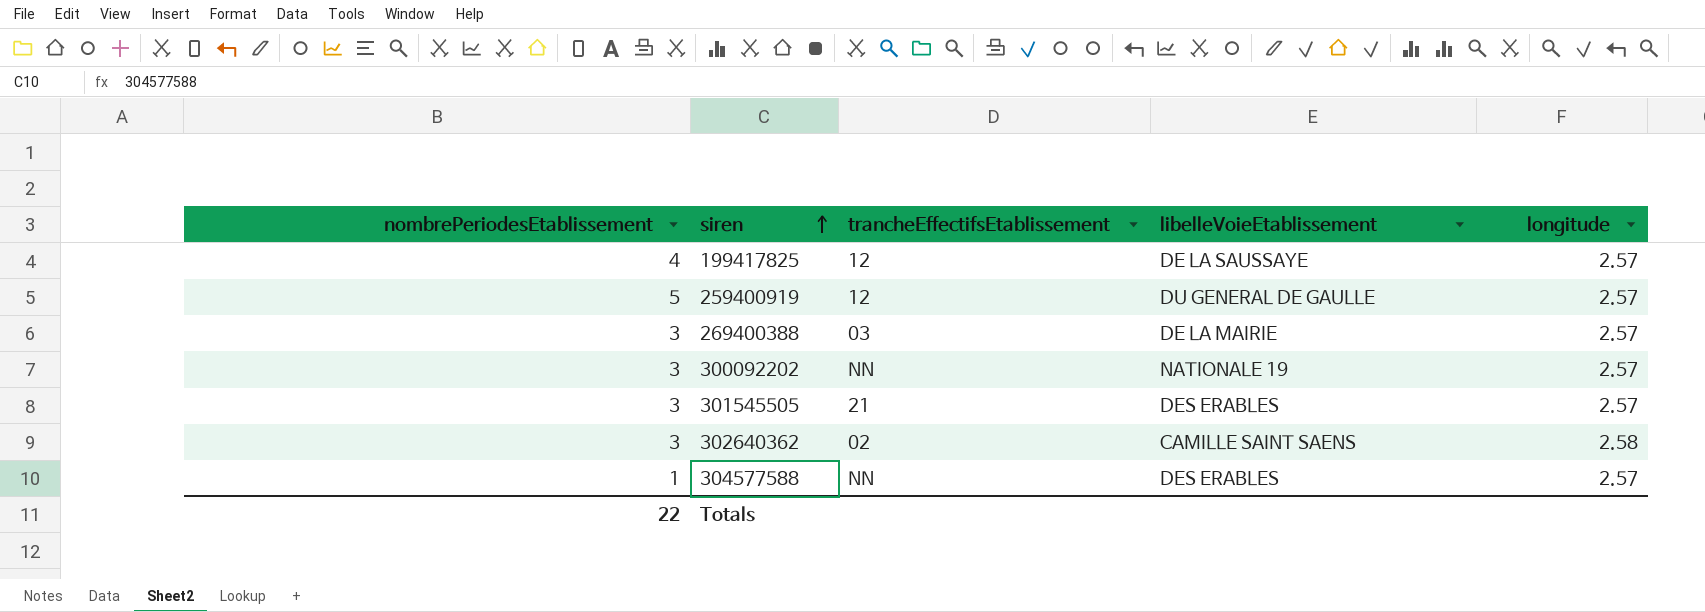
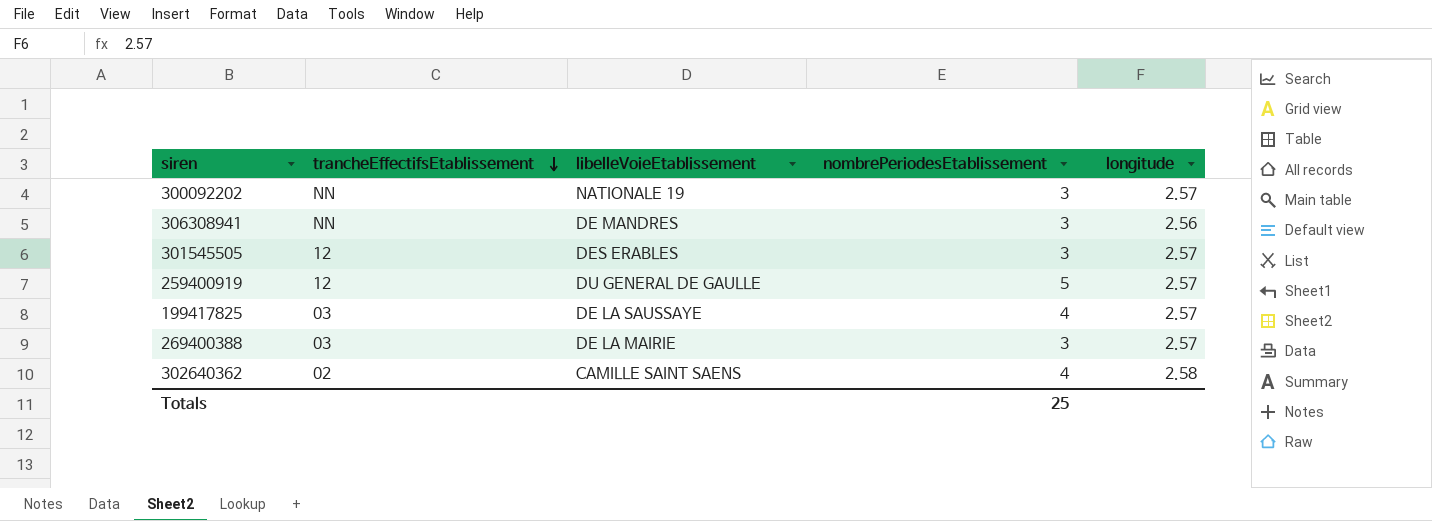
row order: siren ascending -> trancheEffectifsEtablissement descending
column nombrePeriodesEtablissement | position: 1 -> 4
row 304577588: 1 | NN | DES ERABLES | 2.57 -> none
row 306308941: none -> NN | DE MANDRES | 3 | 2.56
301545505 | trancheEffectifsEtablissement: 21 -> 12
199417825 | trancheEffectifsEtablissement: 12 -> 03
302640362 | nombrePeriodesEtablissement: 3 -> 4
Totals | nombrePeriodesEtablissement: 22 -> 25

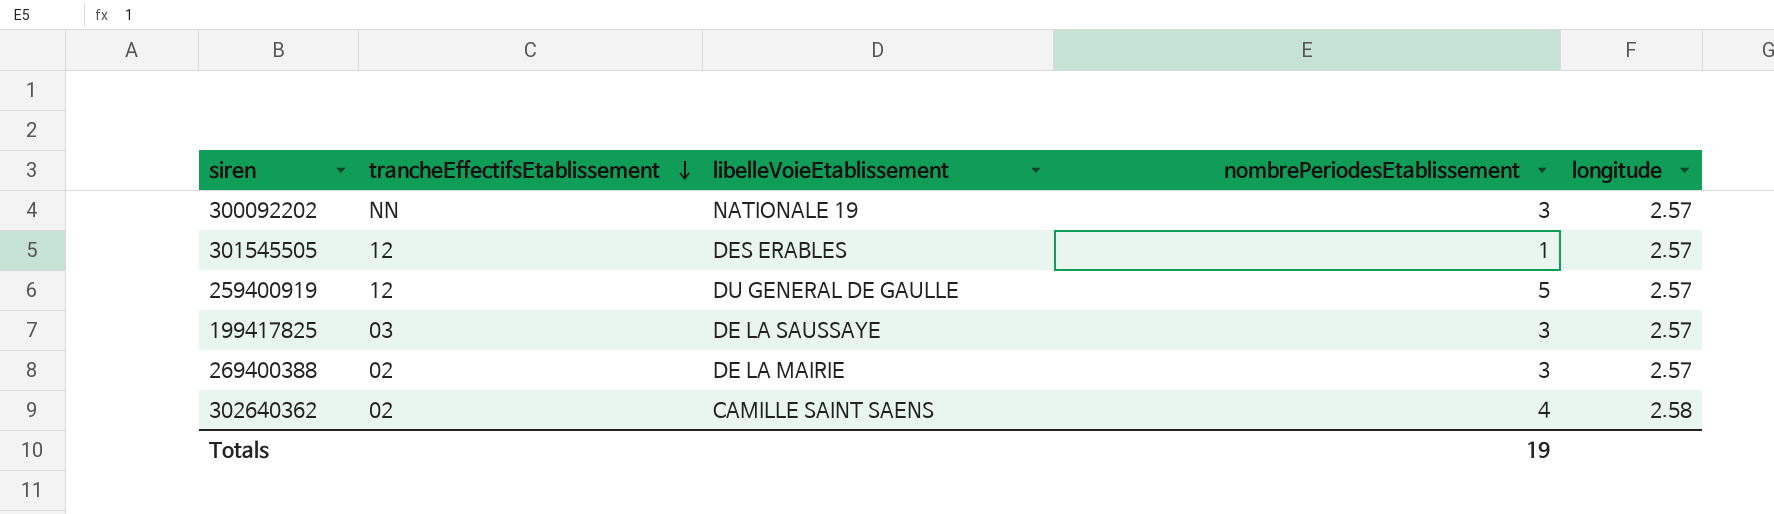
row 306308941: NN | DE MANDRES | 3 | 2.56 -> none
301545505 | nombrePeriodesEtablissement: 3 -> 1
199417825 | nombrePeriodesEtablissement: 4 -> 3
269400388 | trancheEffectifsEtablissement: 03 -> 02
Totals | nombrePeriodesEtablissement: 25 -> 19

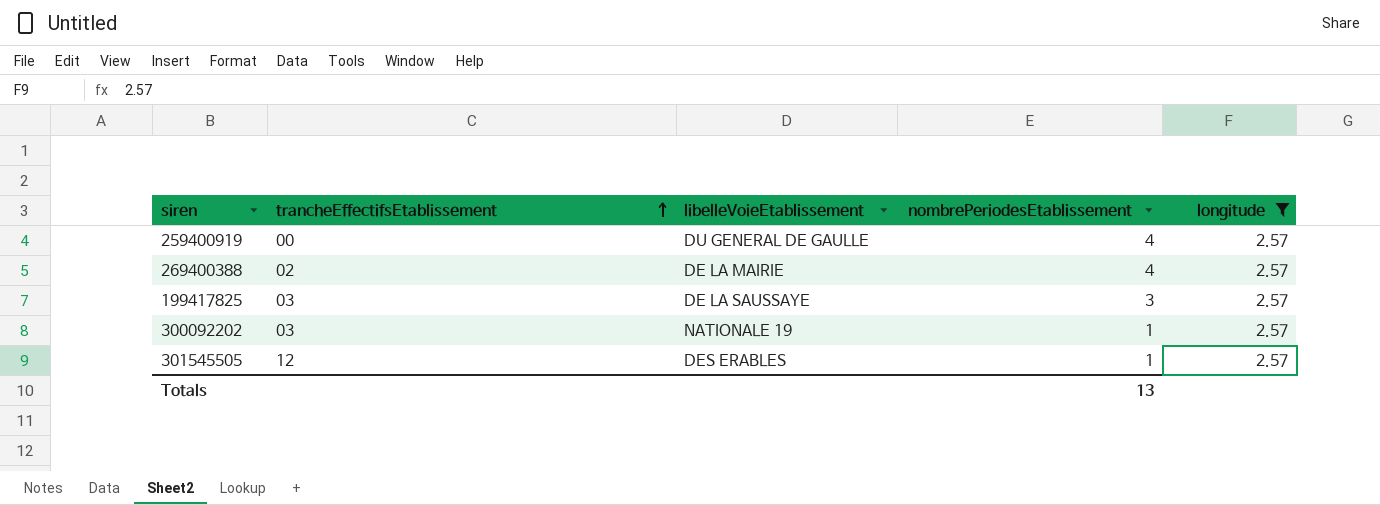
filter: none -> longitude = 2.57
row order: trancheEffectifsEtablissement descending -> trancheEffectifsEtablissement ascending
259400919 | trancheEffectifsEtablissement: 12 -> 00
259400919 | nombrePeriodesEtablissement: 5 -> 4
269400388 | nombrePeriodesEtablissement: 3 -> 4
300092202 | trancheEffectifsEtablissement: NN -> 03
300092202 | nombrePeriodesEtablissement: 3 -> 1
Totals | nombrePeriodesEtablissement: 19 -> 13

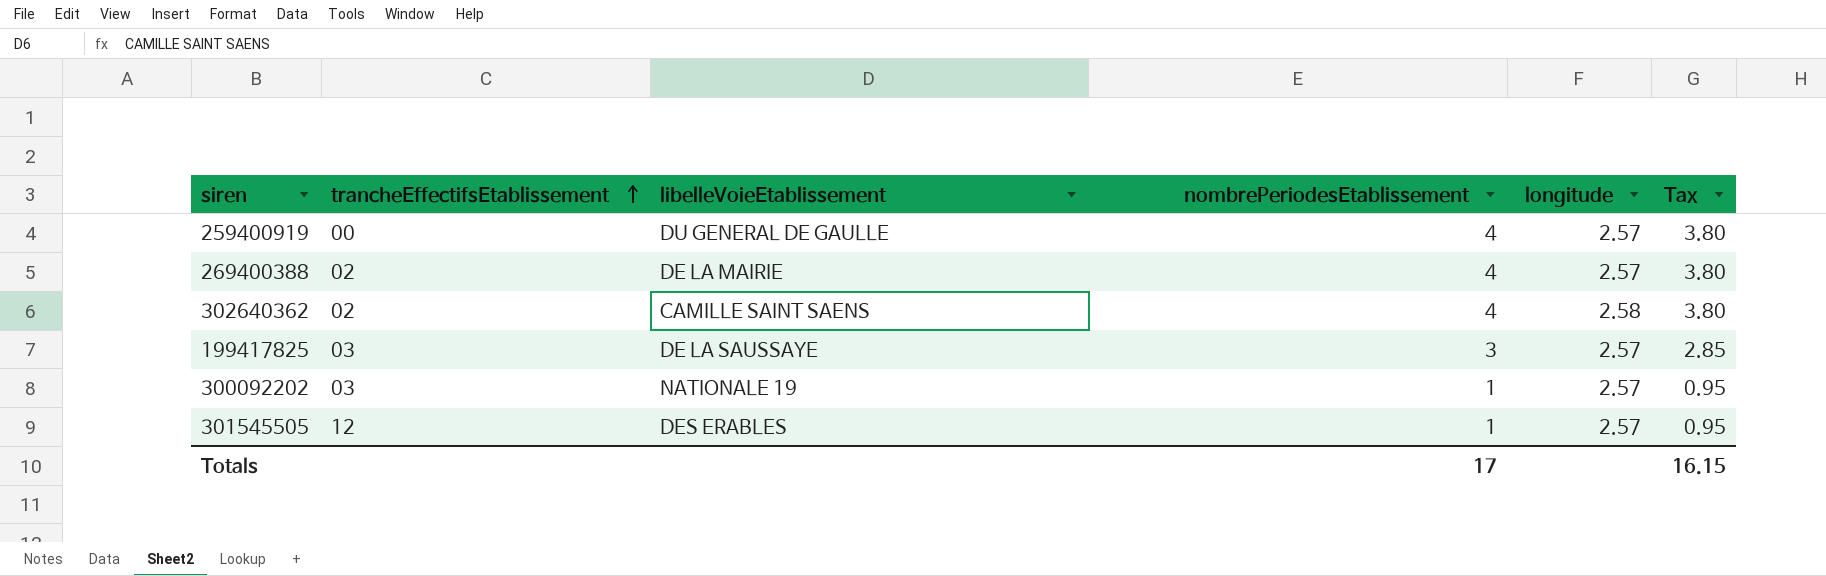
filter: longitude = 2.57 -> none
column Tax | formula: none -> [nombrePeriodesEtablissement] * 0.95
Totals | nombrePeriodesEtablissement: 13 -> 17

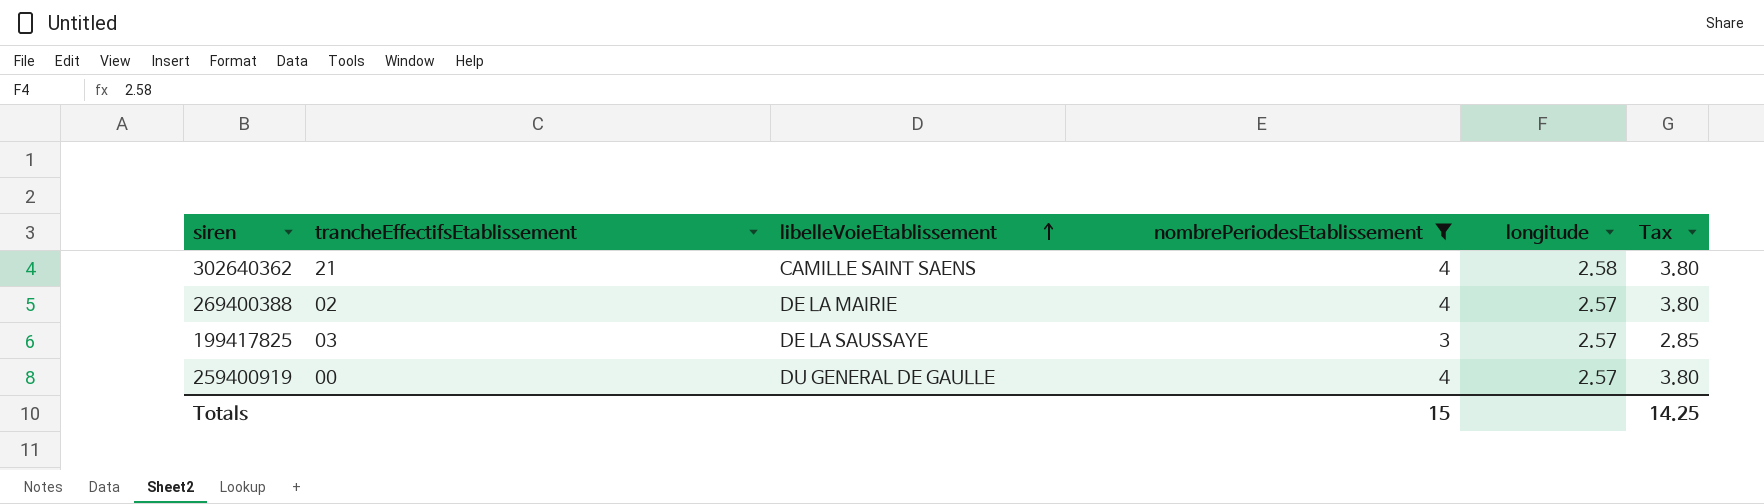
filter: none -> nombrePeriodesEtablissement != 1
row order: trancheEffectifsEtablissement ascending -> libelleVoieEtablissement ascending
302640362 | trancheEffectifsEtablissement: 02 -> 21
Totals | nombrePeriodesEtablissement: 17 -> 15
Totals | Tax: 16.15 -> 14.25

